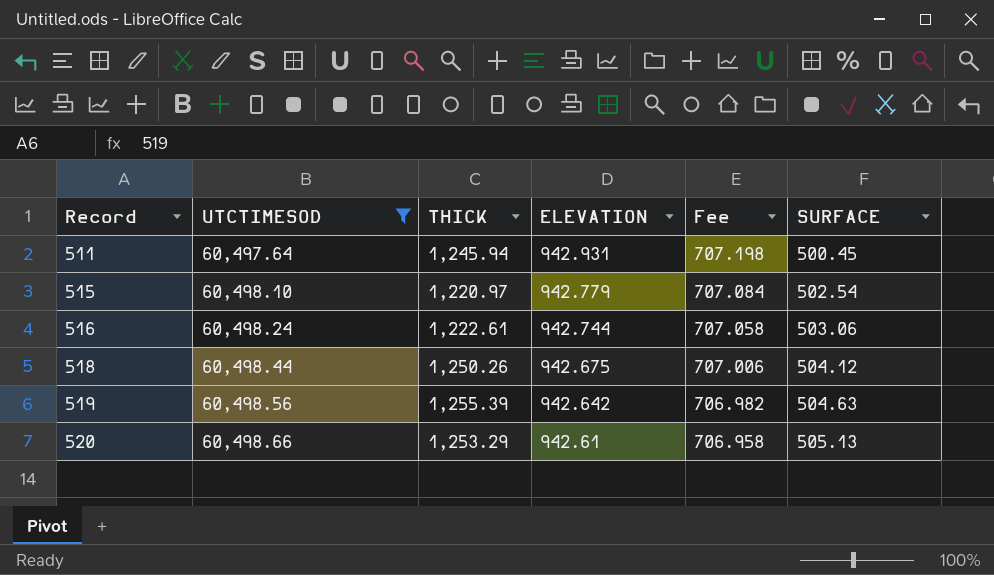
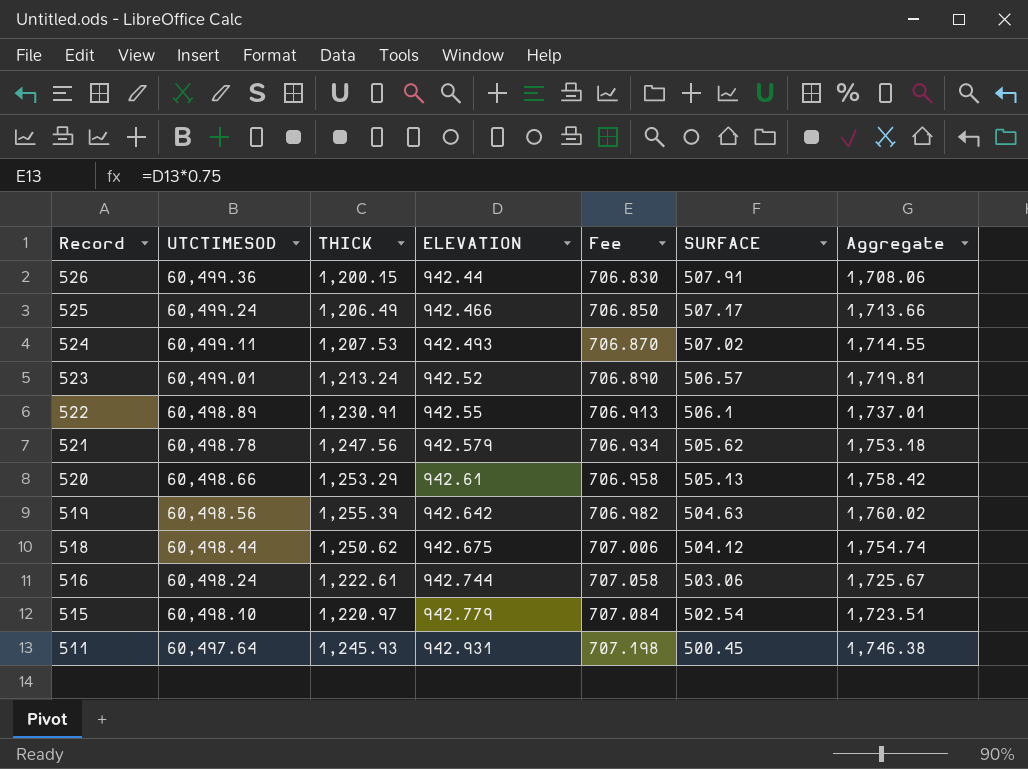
filter: UTCTIMESOD <= 60,498.66 -> none
row order: Record ascending -> Record descending
column Aggregate | formula: none -> [THICK] + [SURFACE]
518 | THICK: 1,250.26 -> 1,250.62
511 | THICK: 1,245.94 -> 1,245.93

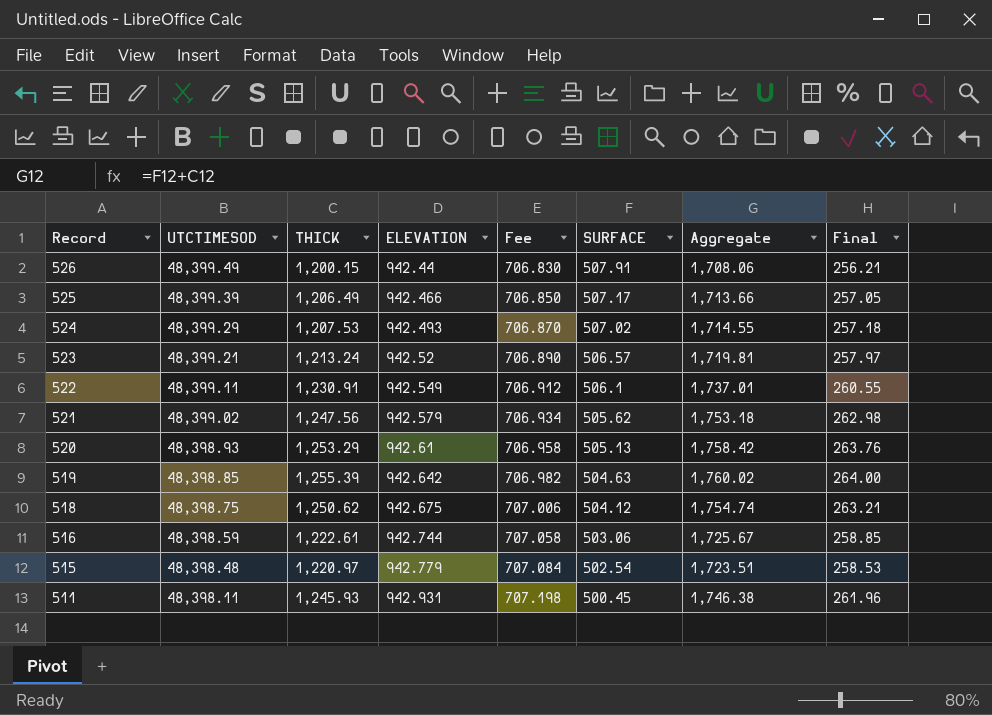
column Final | formula: none -> [Aggregate] * 0.15
526 | UTCTIMESOD: 60,499.36 -> 48,399.49
525 | UTCTIMESOD: 60,499.24 -> 48,399.39
524 | UTCTIMESOD: 60,499.11 -> 48,399.29
523 | UTCTIMESOD: 60,499.01 -> 48,399.21
522 | UTCTIMESOD: 60,498.89 -> 48,399.11
522 | ELEVATION: 942.55 -> 942.549
522 | Fee: 706.913 -> 706.912
521 | UTCTIMESOD: 60,498.78 -> 48,399.02
520 | UTCTIMESOD: 60,498.66 -> 48,398.93
519 | UTCTIMESOD: 60,498.56 -> 48,398.85
518 | UTCTIMESOD: 60,498.44 -> 48,398.75
516 | UTCTIMESOD: 60,498.24 -> 48,398.59
515 | UTCTIMESOD: 60,498.10 -> 48,398.48
511 | UTCTIMESOD: 60,497.64 -> 48,398.11

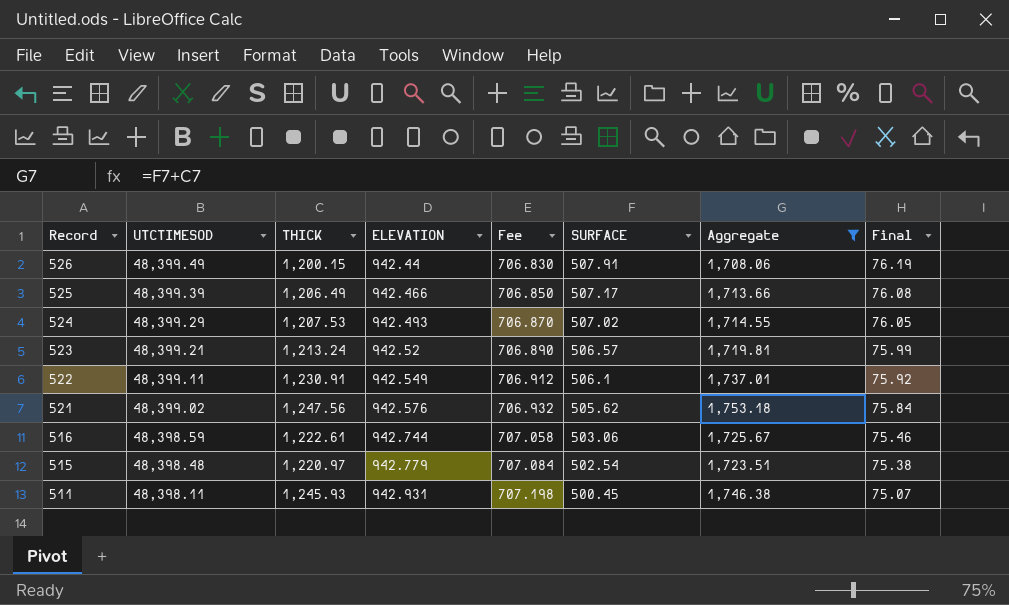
filter: none -> Aggregate <= 1,753.18
column Final | formula: [Aggregate] * 0.15 -> [SURFACE] * 0.15
521 | ELEVATION: 942.579 -> 942.576
521 | Fee: 706.934 -> 706.932

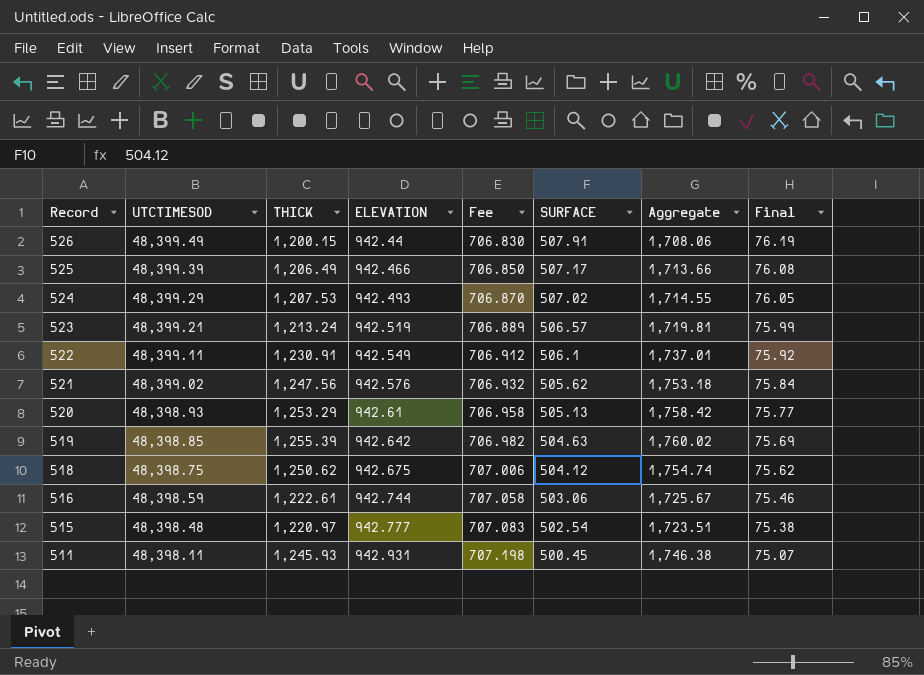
filter: Aggregate <= 1,753.18 -> none
523 | ELEVATION: 942.52 -> 942.519
523 | Fee: 706.890 -> 706.889
515 | ELEVATION: 942.779 -> 942.777
515 | Fee: 707.084 -> 707.083

